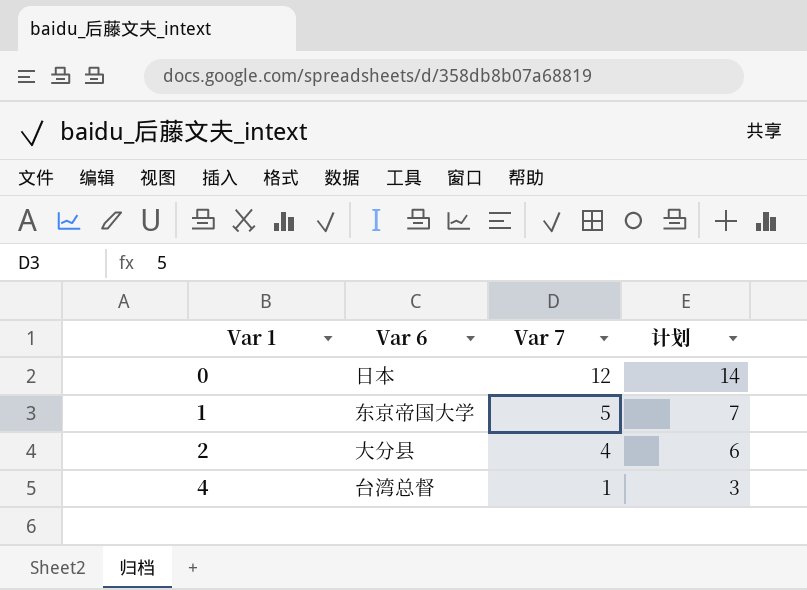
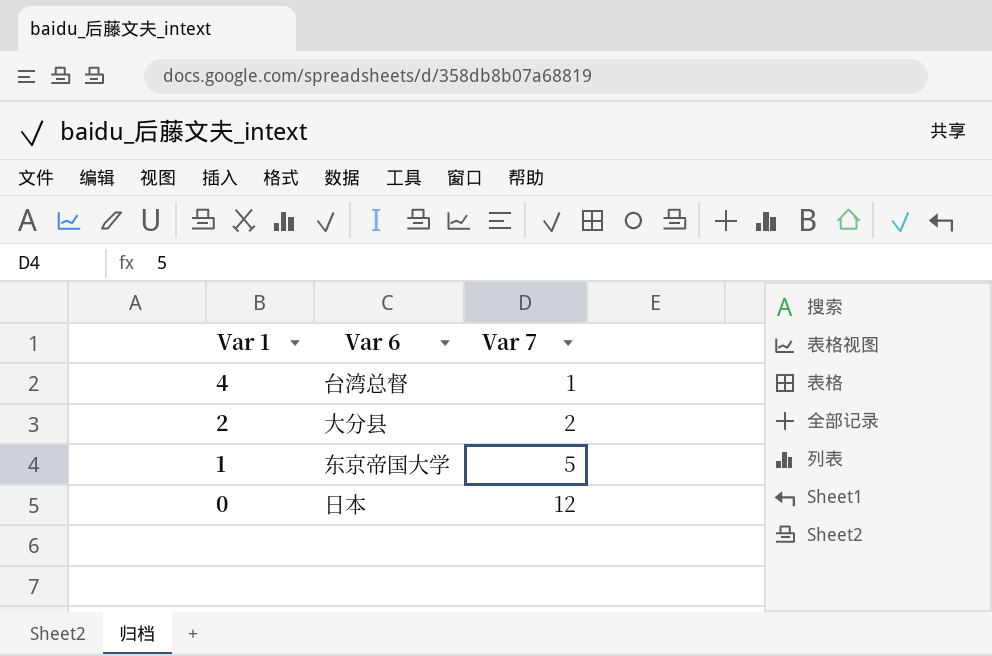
row order: Var 1 ascending -> Var 1 descending
column 计划 | formula: [Var 7] + 2 -> none
2 | Var 7: 4 -> 2

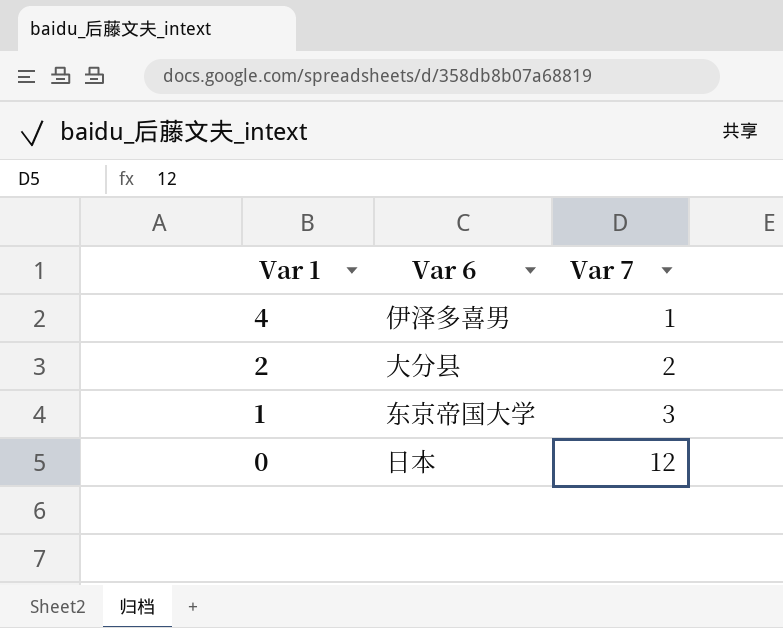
4 | Var 6: 台湾总督 -> 伊泽多喜男
1 | Var 7: 5 -> 3

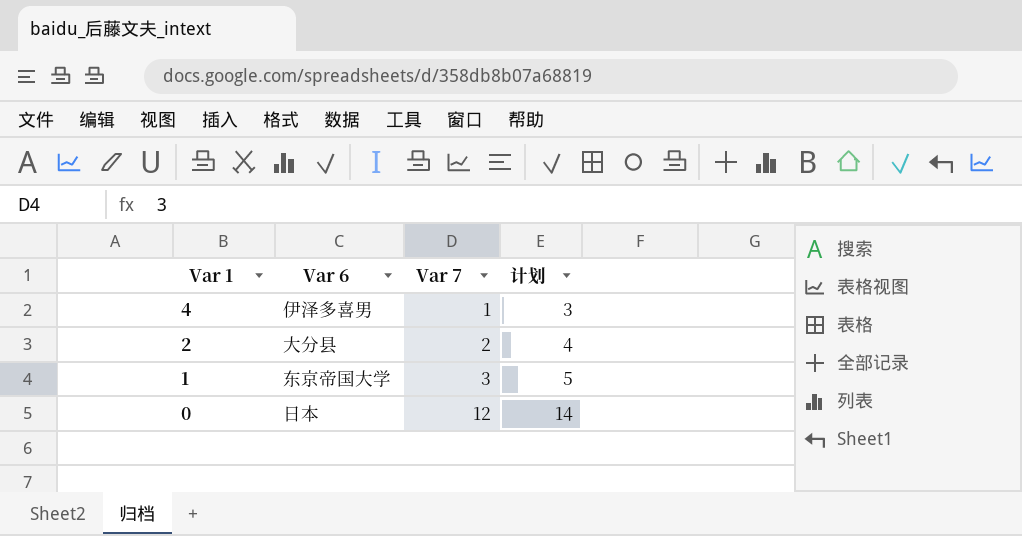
column 计划 | formula: none -> [Var 7] + 2

